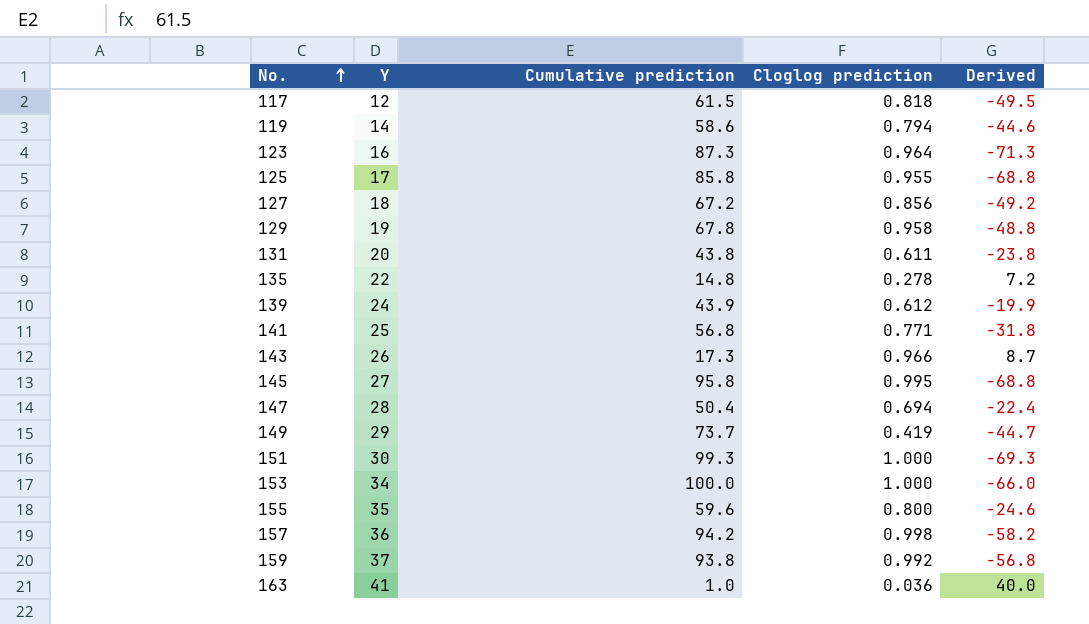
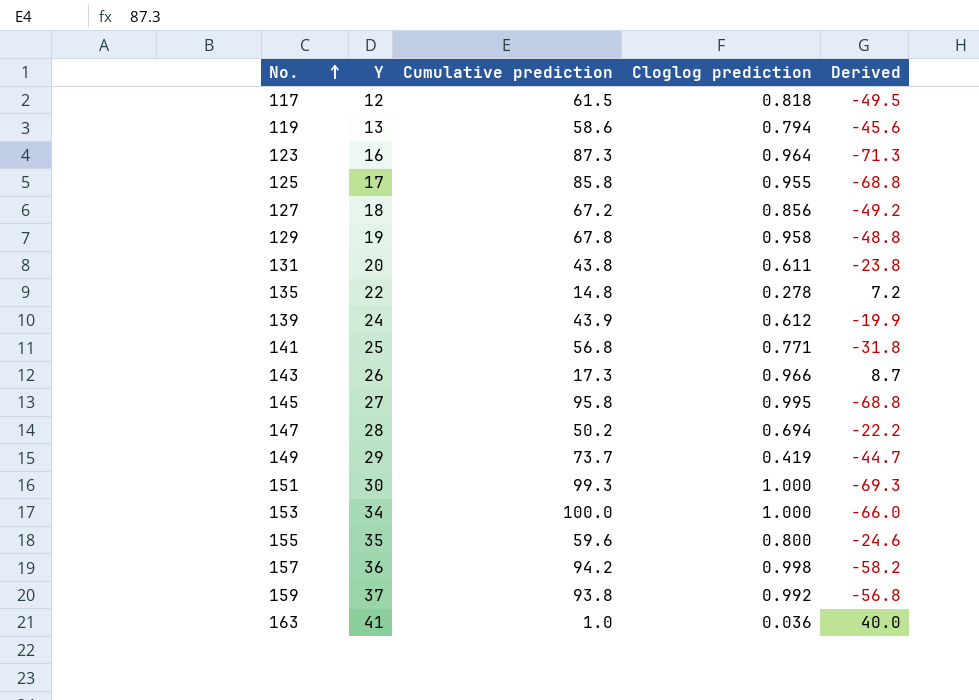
119 | Y: 14 -> 13
119 | Derived: -44.6 -> -45.6
147 | Cumulative prediction: 50.4 -> 50.2
147 | Derived: -22.4 -> -22.2

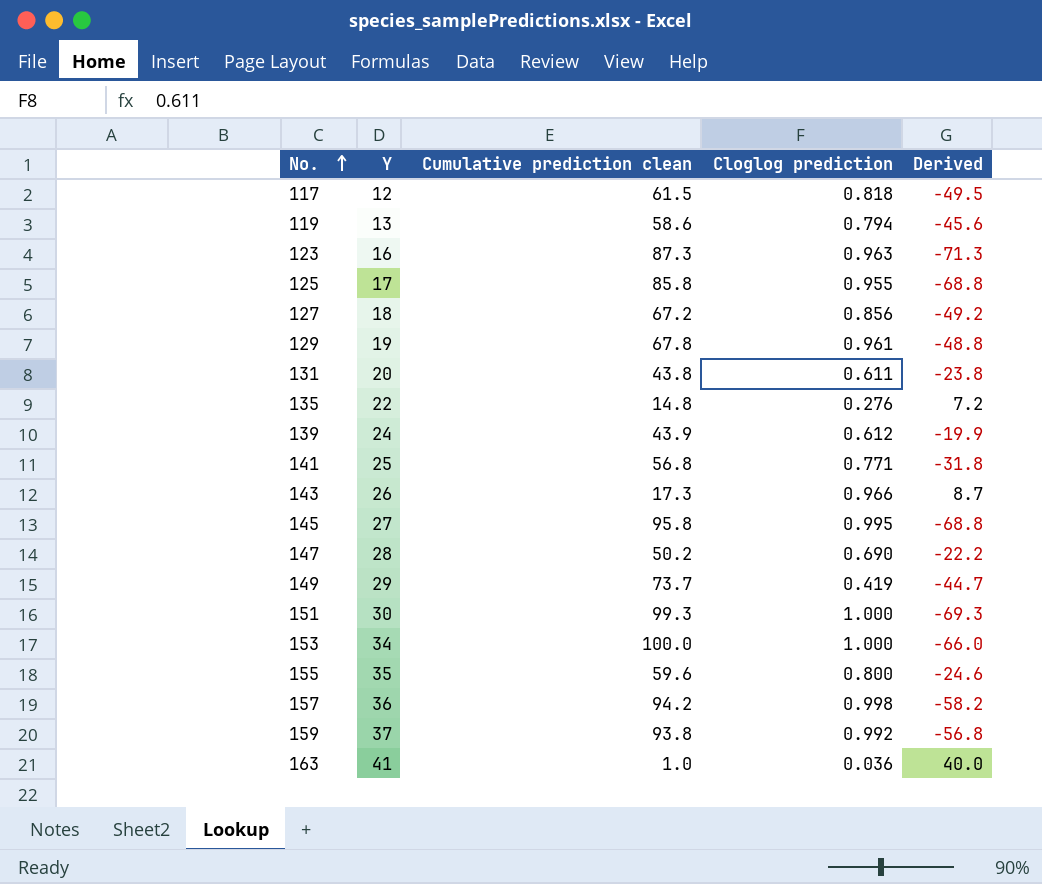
column name: Cumulative prediction -> Cumulative prediction clean
123 | Cloglog prediction: 0.964 -> 0.963
129 | Cloglog prediction: 0.958 -> 0.961
135 | Cloglog prediction: 0.278 -> 0.276
147 | Cloglog prediction: 0.694 -> 0.690

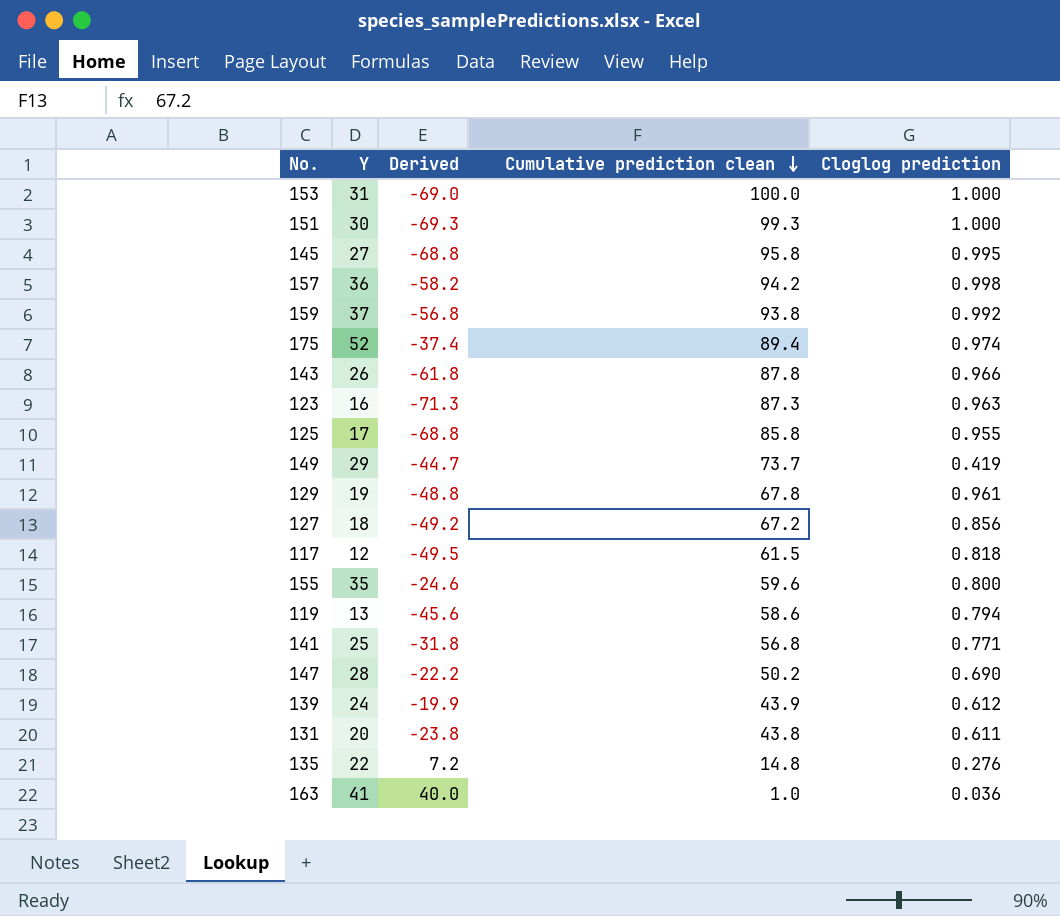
row order: No. ascending -> Cumulative prediction clean descending
column Derived | position: 5 -> 3
153 | Y: 34 -> 31
153 | Derived: -66.0 -> -69.0
row 175: none -> 52 | -37.4 | 89.4 | 0.974
143 | Derived: 8.7 -> -61.8
143 | Cumulative prediction clean: 17.3 -> 87.8

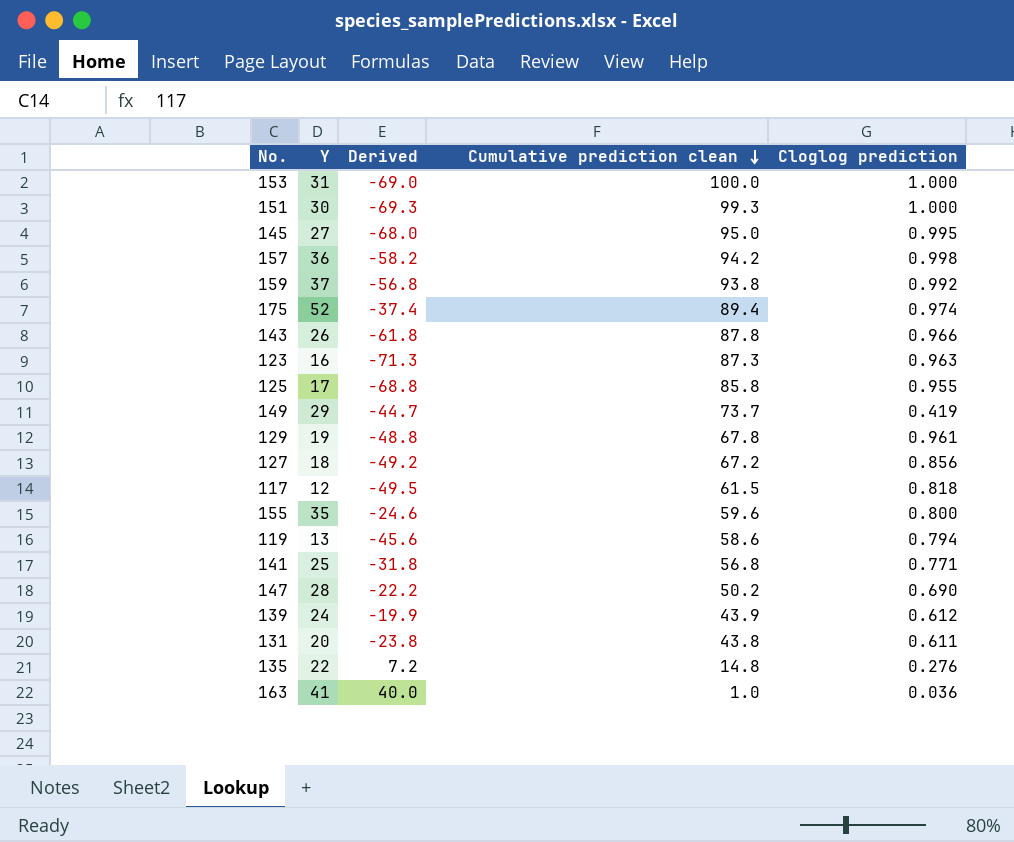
145 | Derived: -68.8 -> -68.0
145 | Cumulative prediction clean: 95.8 -> 95.0

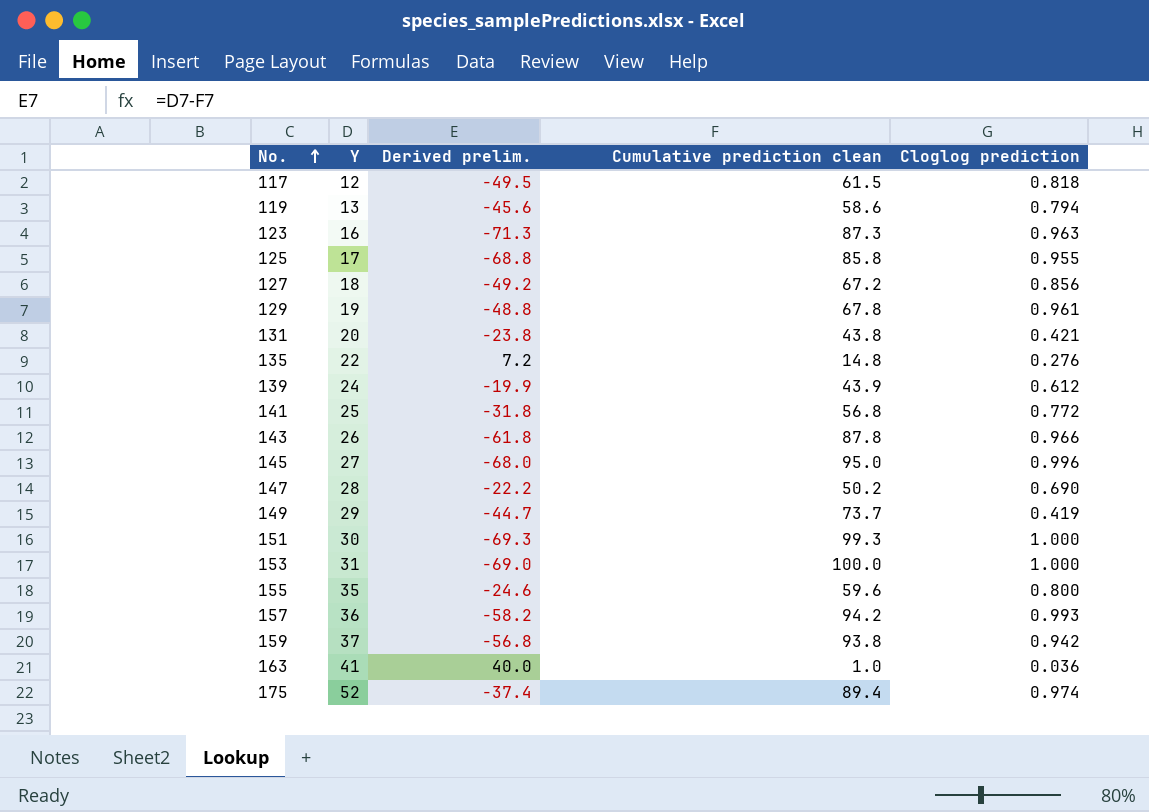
row order: Cumulative prediction clean descending -> No. ascending
column name: Derived -> Derived prelim.
131 | Cloglog prediction: 0.611 -> 0.421
141 | Cloglog prediction: 0.771 -> 0.772
145 | Cloglog prediction: 0.995 -> 0.996
157 | Cloglog prediction: 0.998 -> 0.993
159 | Cloglog prediction: 0.992 -> 0.942

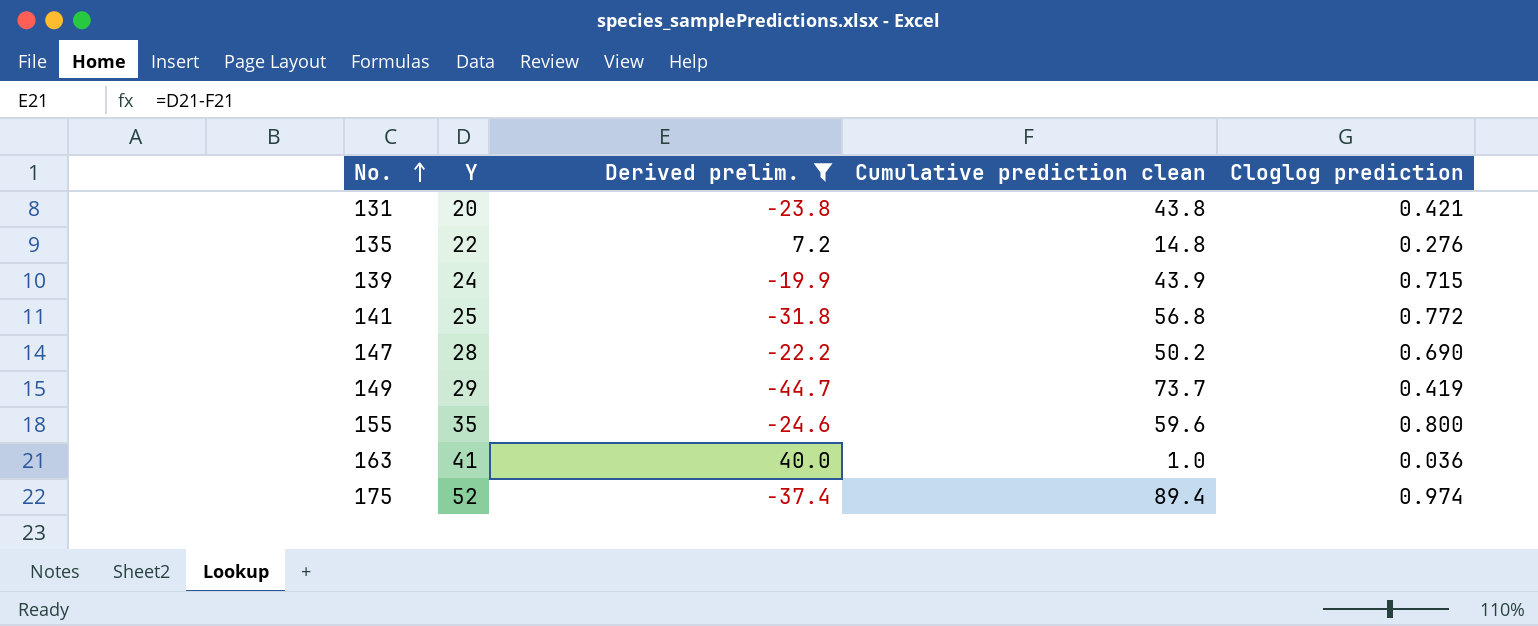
filter: none -> Derived prelim. >= -44.7
139 | Cloglog prediction: 0.612 -> 0.715

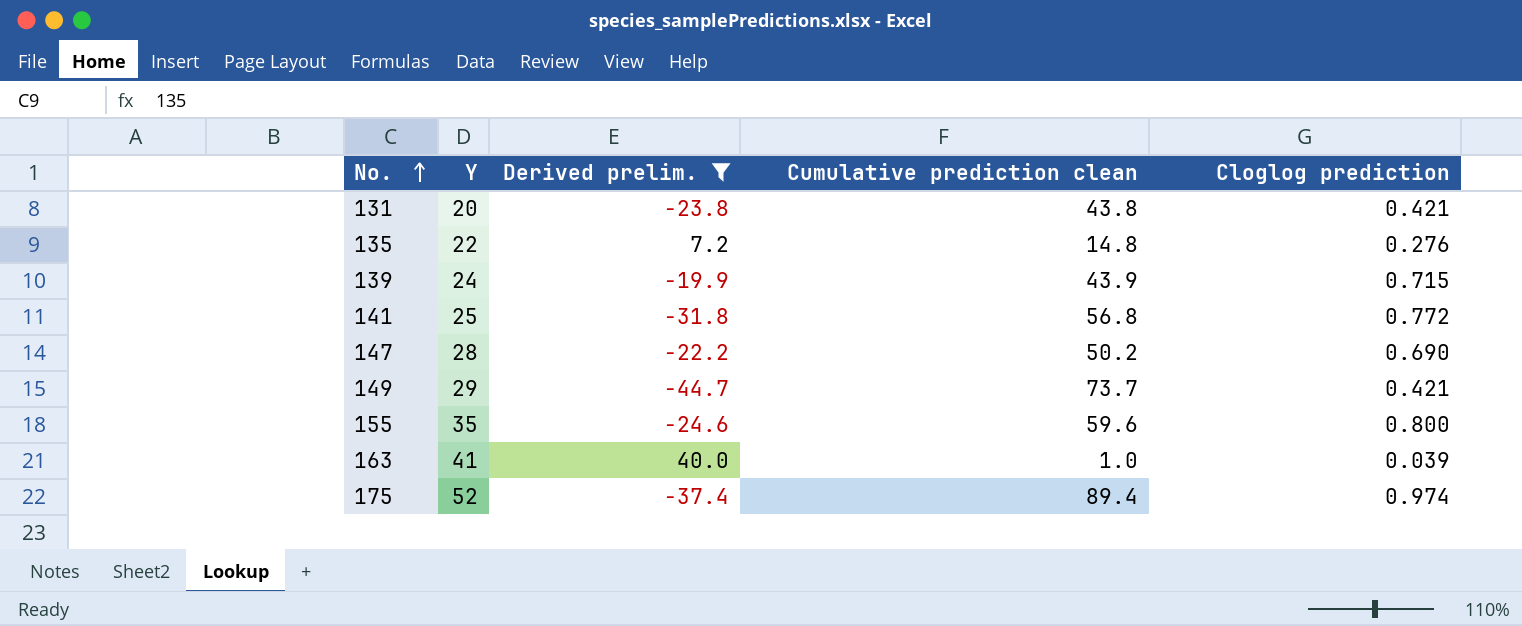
149 | Cloglog prediction: 0.419 -> 0.421
163 | Cloglog prediction: 0.036 -> 0.039

